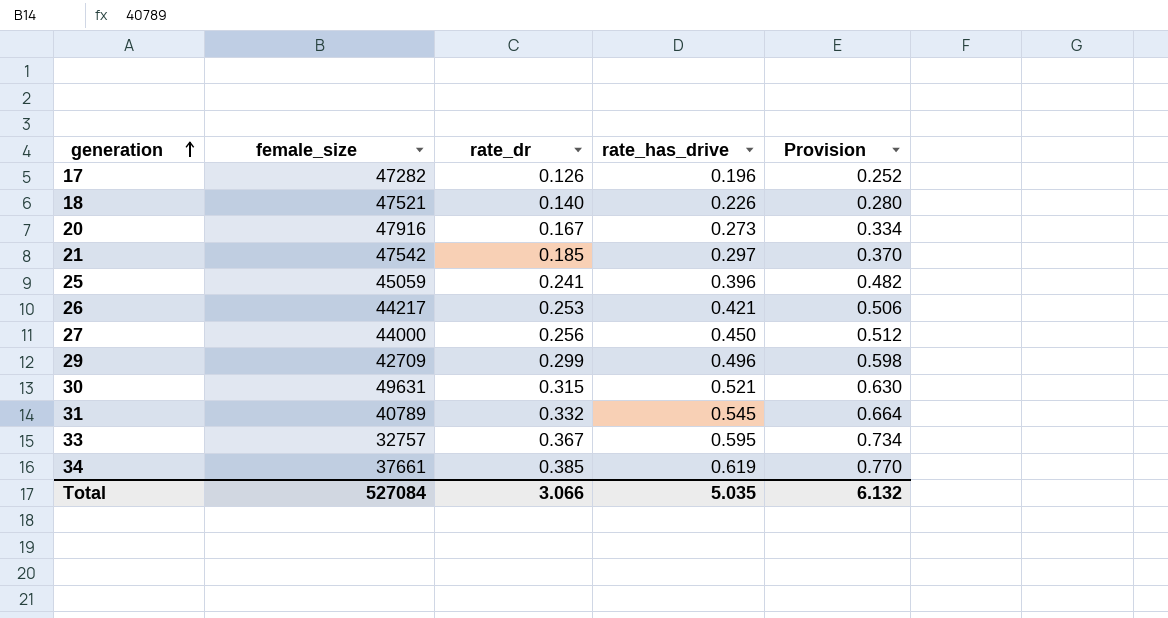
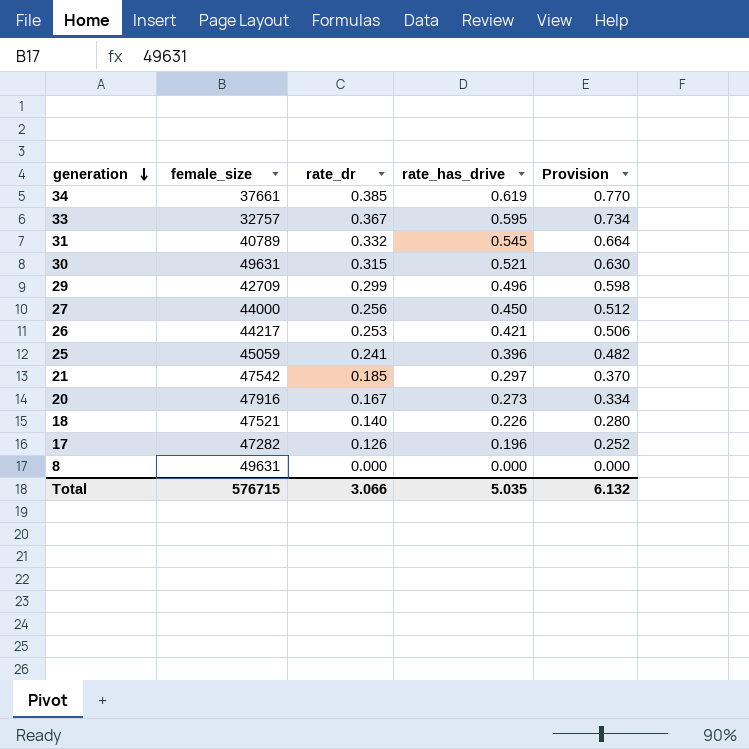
row order: generation ascending -> generation descending
row 8: none -> 49631 | 0.000 | 0.000 | 0.000
Total | female_size: 527084 -> 576715

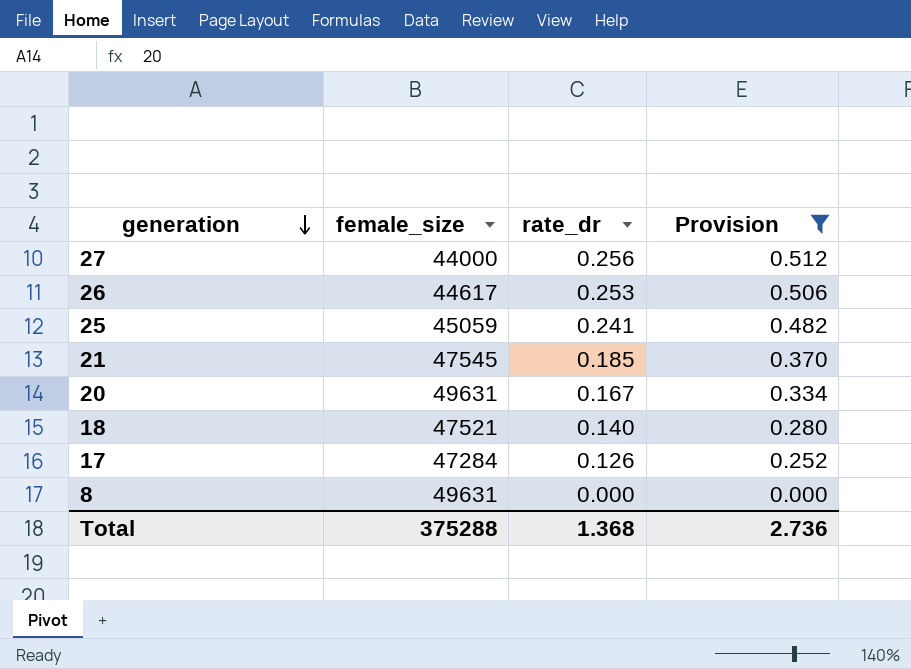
filter: none -> Provision <= 0.512
column rate_has_drive | position: 4 -> none
26 | female_size: 44217 -> 44617
21 | female_size: 47542 -> 47545
20 | female_size: 47916 -> 49631
17 | female_size: 47282 -> 47284
Total | female_size: 576715 -> 375288
Total | rate_dr: 3.066 -> 1.368
Total | Provision: 6.132 -> 2.736

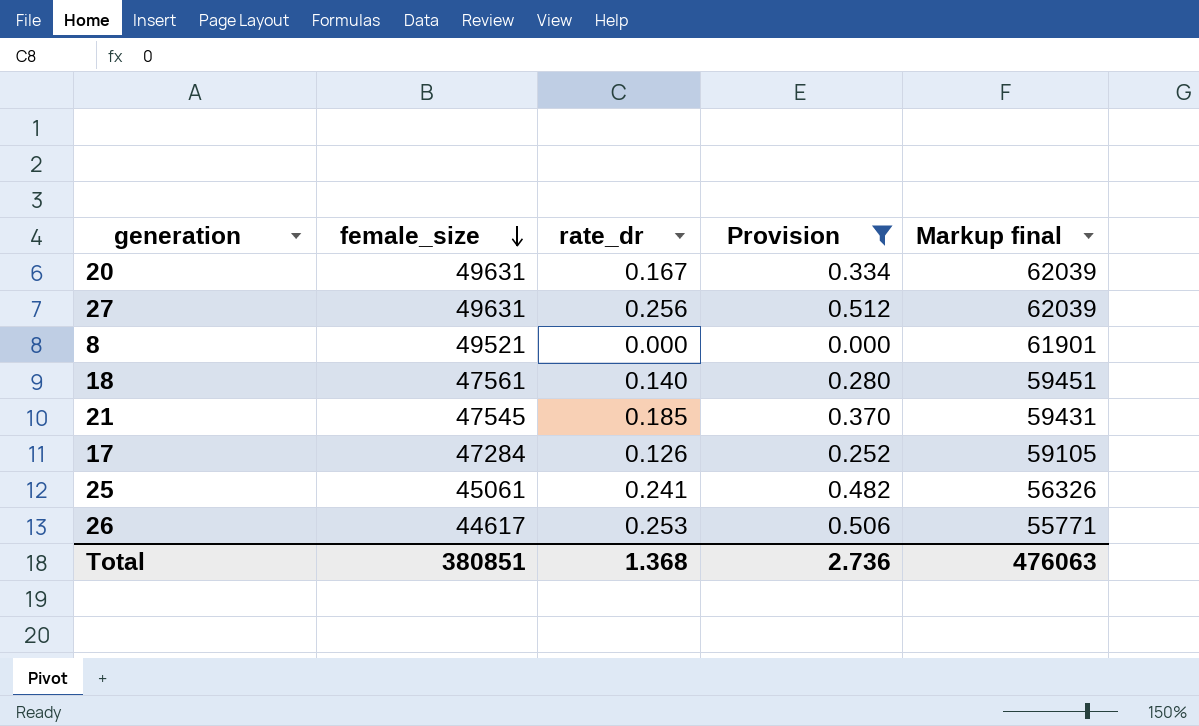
row order: generation descending -> female_size descending
column Markup final | formula: none -> [female_size] * 1.25
27 | female_size: 44000 -> 49631
8 | female_size: 49631 -> 49521
18 | female_size: 47521 -> 47561
25 | female_size: 45059 -> 45061
Total | female_size: 375288 -> 380851

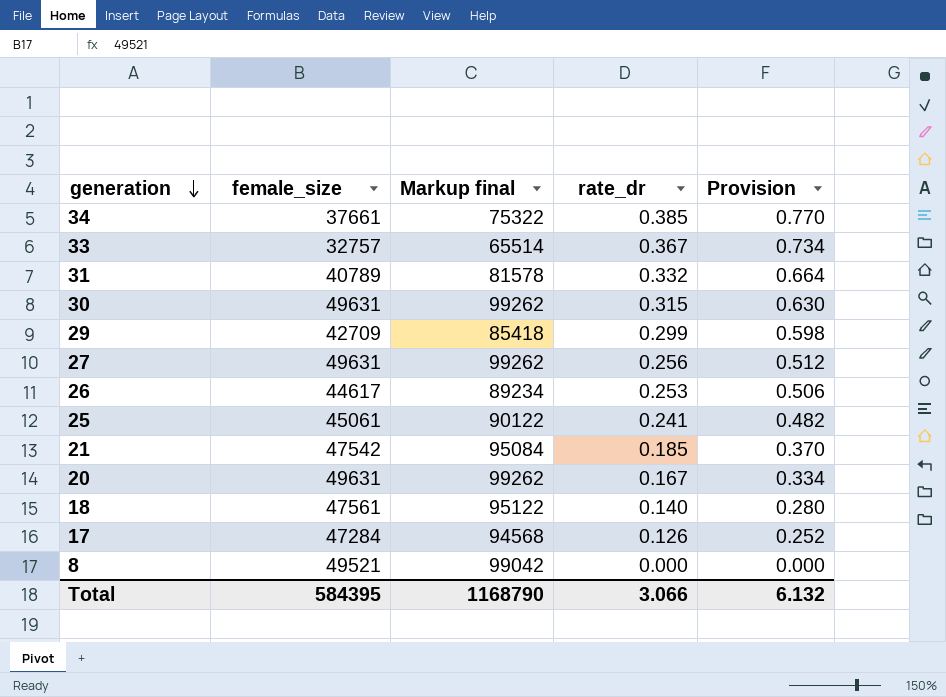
filter: Provision <= 0.512 -> none
row order: female_size descending -> generation descending
column Markup final | formula: [female_size] * 1.25 -> [female_size] * 2
column Markup final | position: 5 -> 3
21 | female_size: 47545 -> 47542
Total | female_size: 380851 -> 584395
Total | Markup final: 476063 -> 1168790
Total | rate_dr: 1.368 -> 3.066
Total | Provision: 2.736 -> 6.132

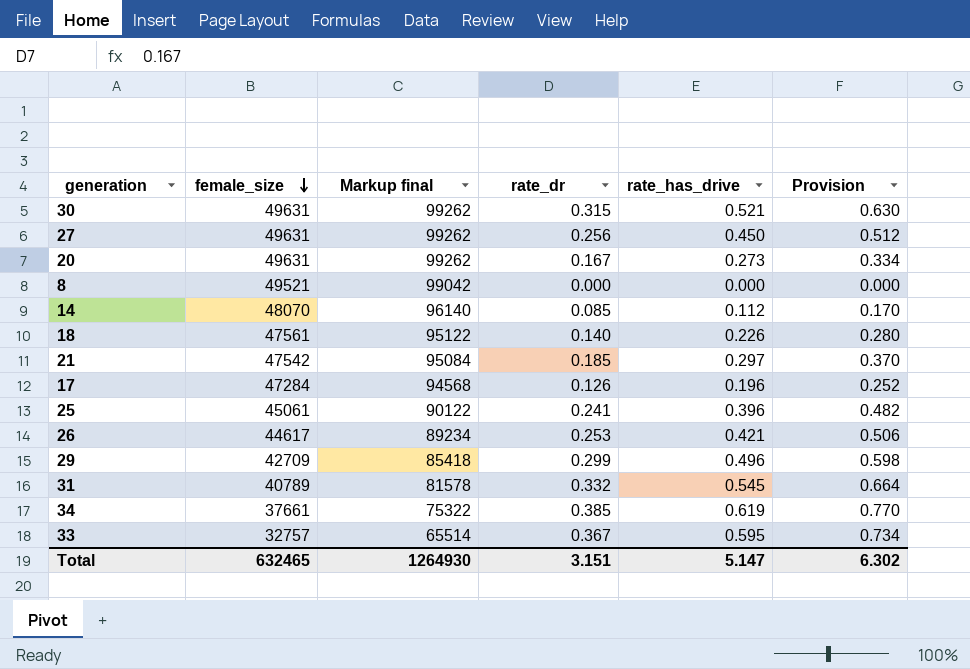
row order: generation descending -> female_size descending
column rate_has_drive | position: none -> 5
row 14: none -> 48070 | 96140 | 0.085 | 0.112 | 0.170
Total | female_size: 584395 -> 632465
Total | Markup final: 1168790 -> 1264930
Total | rate_dr: 3.066 -> 3.151
Total | Provision: 6.132 -> 6.302

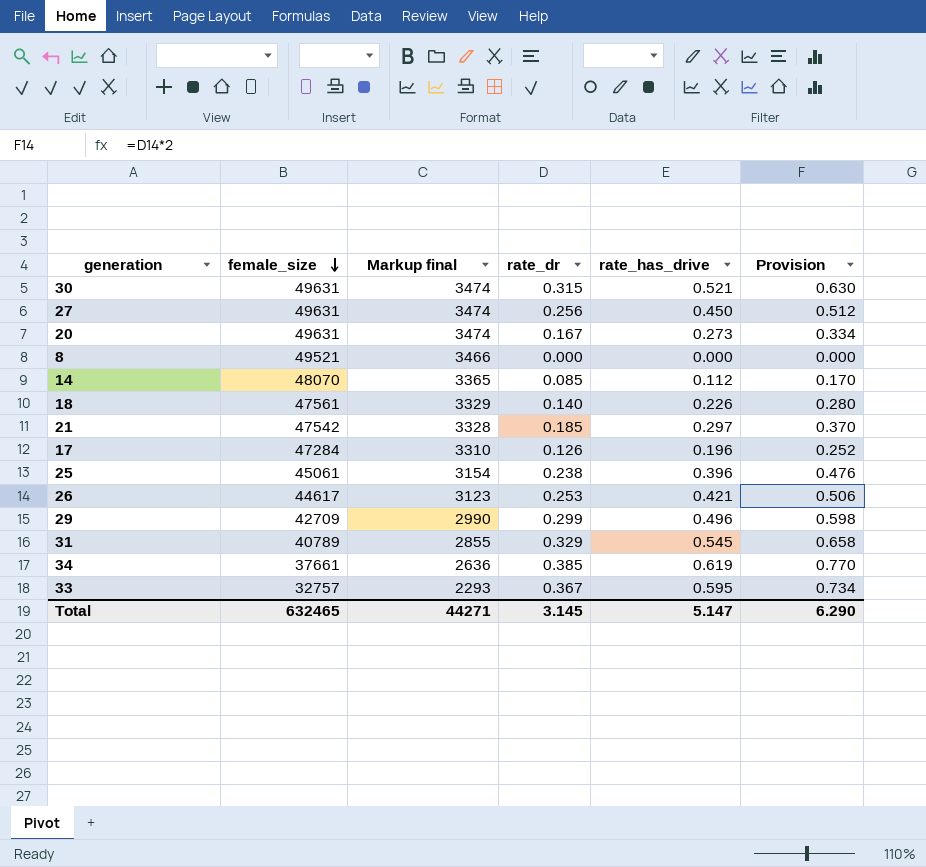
column Markup final | formula: [female_size] * 2 -> [female_size] * 0.07
25 | rate_dr: 0.241 -> 0.238
25 | Provision: 0.482 -> 0.476
31 | rate_dr: 0.332 -> 0.329
31 | Provision: 0.664 -> 0.658
Total | Markup final: 1264930 -> 44271
Total | rate_dr: 3.151 -> 3.145
Total | Provision: 6.302 -> 6.290

